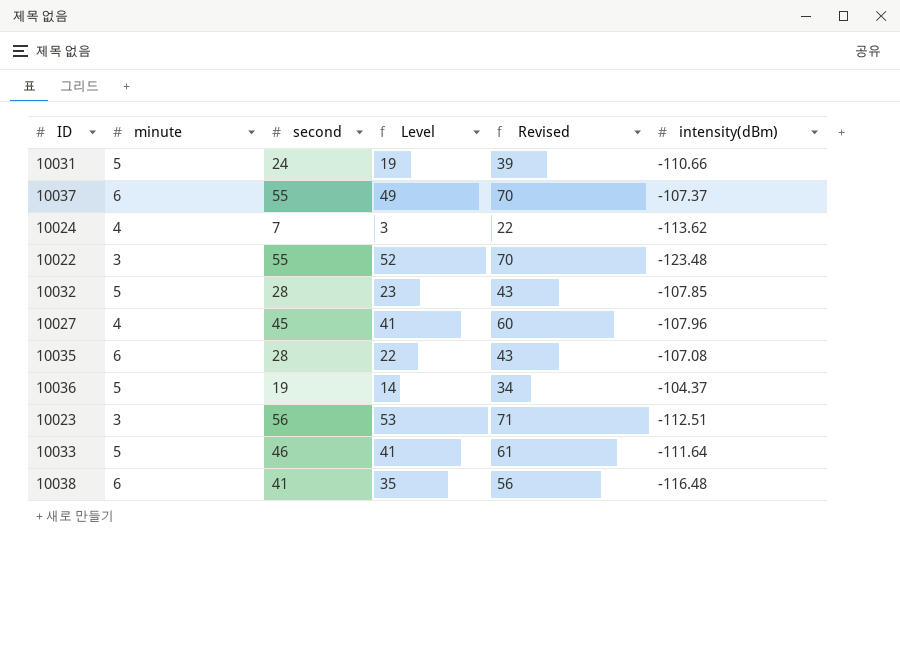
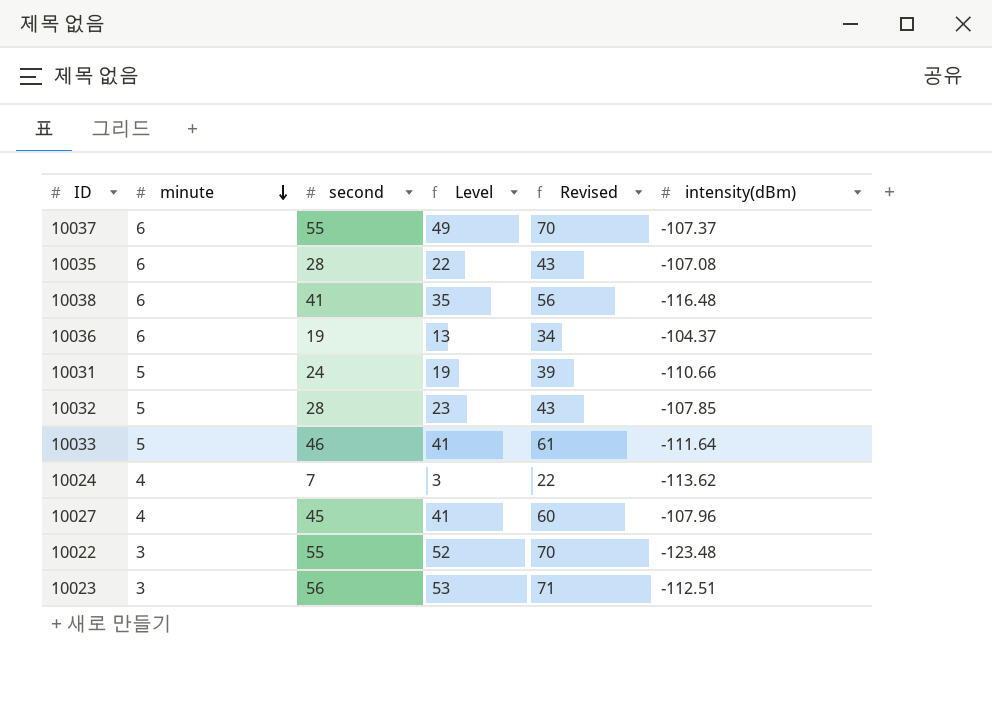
row order: none -> minute descending
10036 | minute: 5 -> 6
10036 | Level: 14 -> 13

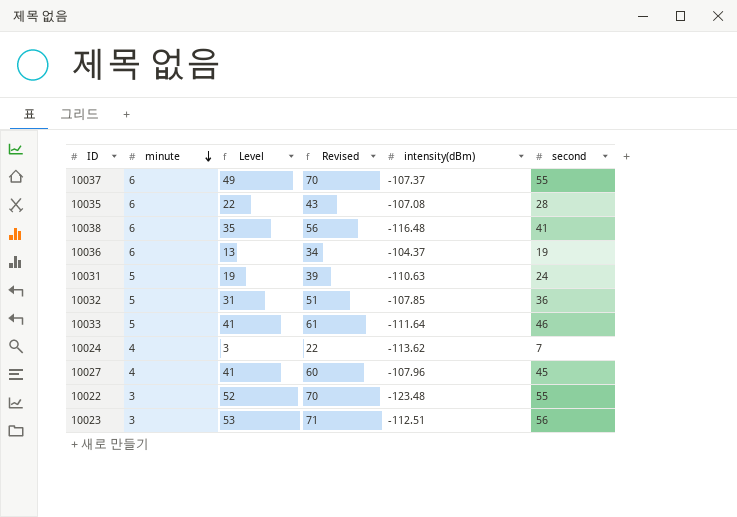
column second | position: 3 -> 6
10031 | intensity(dBm): -110.66 -> -110.63
10032 | Level: 23 -> 31
10032 | Revised: 43 -> 51
10032 | second: 28 -> 36

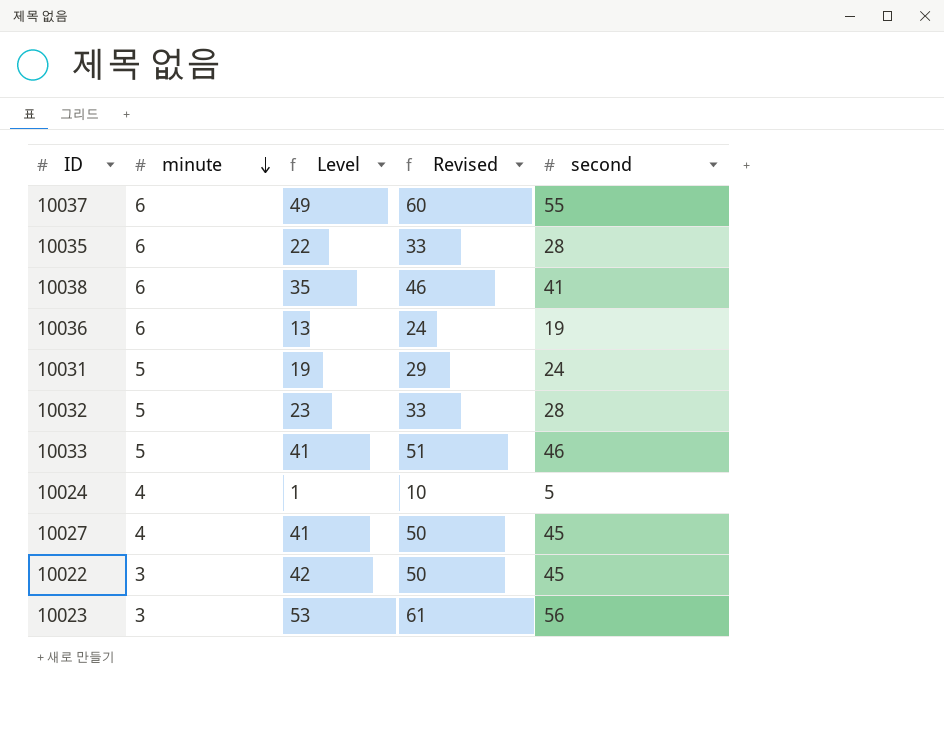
column intensity(dBm) | position: 5 -> none
column Revised | formula: [second] + 15 -> [second] + 5
10032 | Level: 31 -> 23
10032 | second: 36 -> 28
10024 | Level: 3 -> 1
10024 | second: 7 -> 5
10022 | Level: 52 -> 42
10022 | second: 55 -> 45

